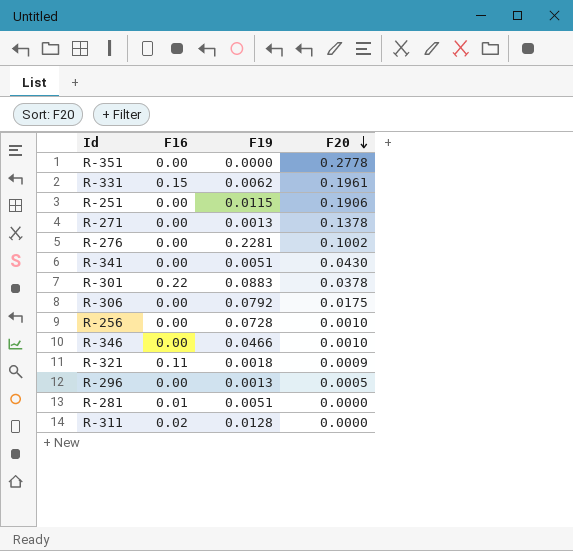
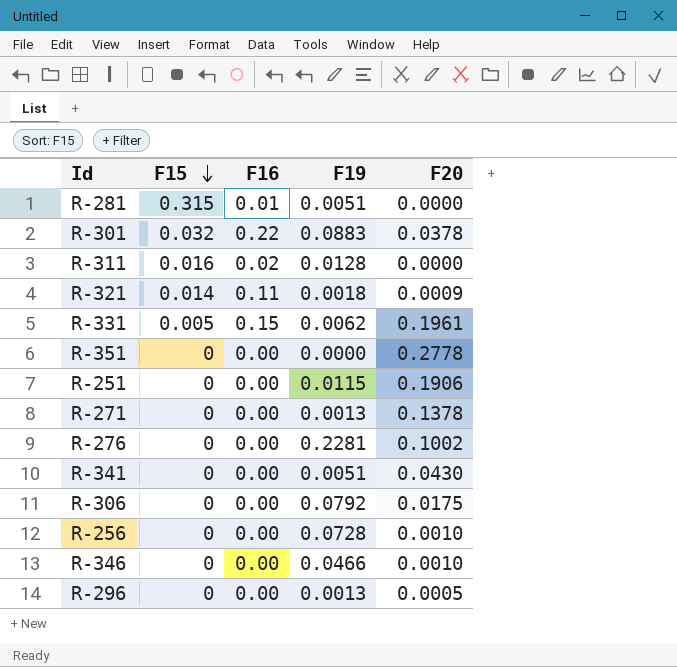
row order: F20 descending -> F15 descending
column F15 | position: none -> 2

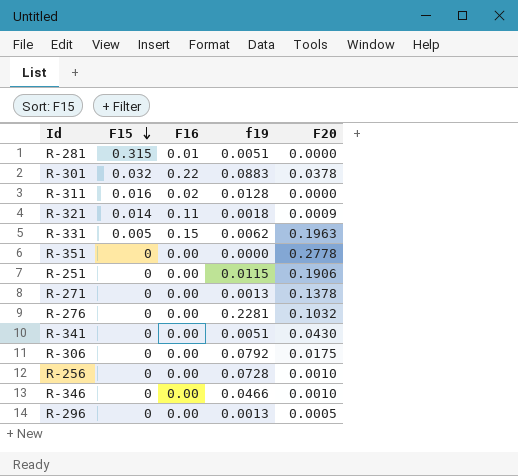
column name: F19 -> f19
R-331 | F20: 0.1961 -> 0.1963
R-276 | F20: 0.1002 -> 0.1032

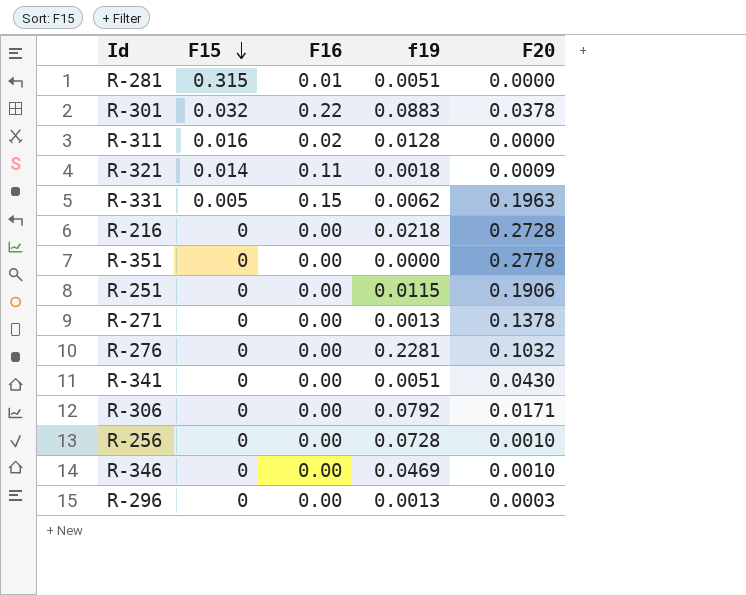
row R-216: none -> 0 | 0.00 | 0.0218 | 0.2728
R-306 | F20: 0.0175 -> 0.0171
R-346 | f19: 0.0466 -> 0.0469
R-296 | F20: 0.0005 -> 0.0003

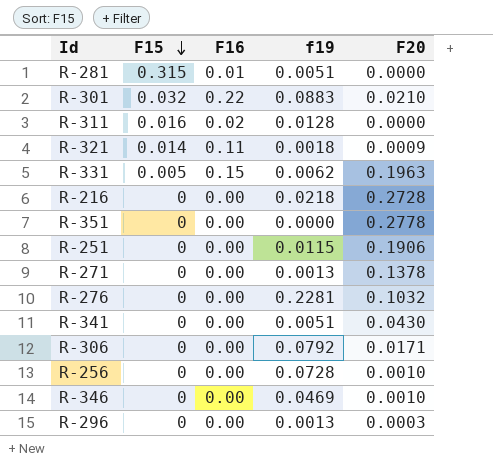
R-301 | F20: 0.0378 -> 0.0210

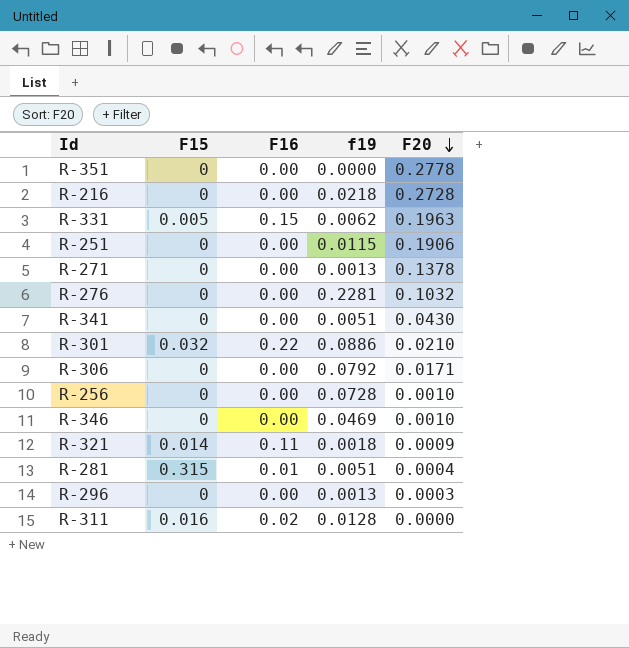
row order: F15 descending -> F20 descending
R-301 | f19: 0.0883 -> 0.0886
R-281 | F20: 0.0000 -> 0.0004

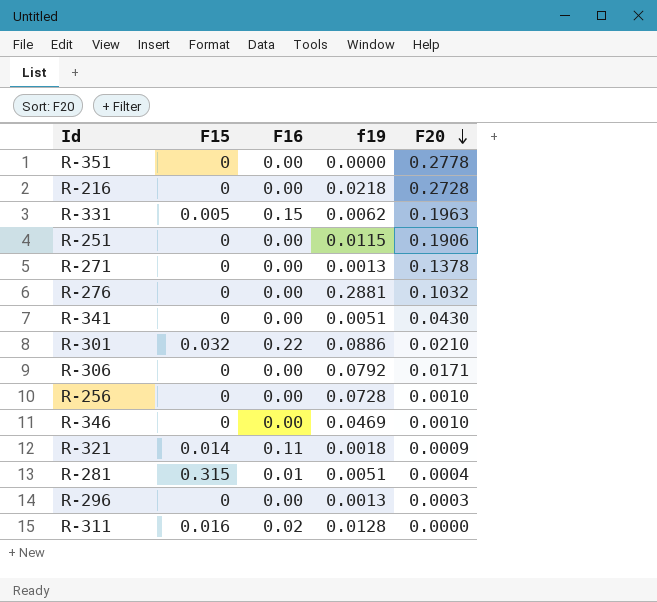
R-276 | f19: 0.2281 -> 0.2881

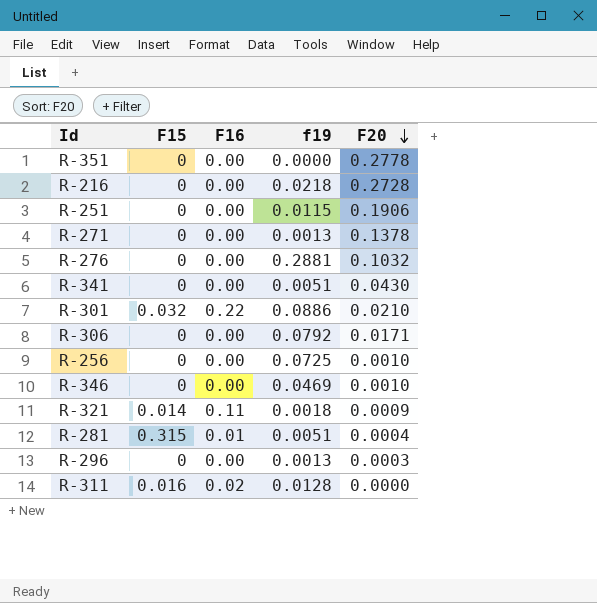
row R-331: 0.005 | 0.15 | 0.0062 | 0.1963 -> none
R-256 | f19: 0.0728 -> 0.0725

